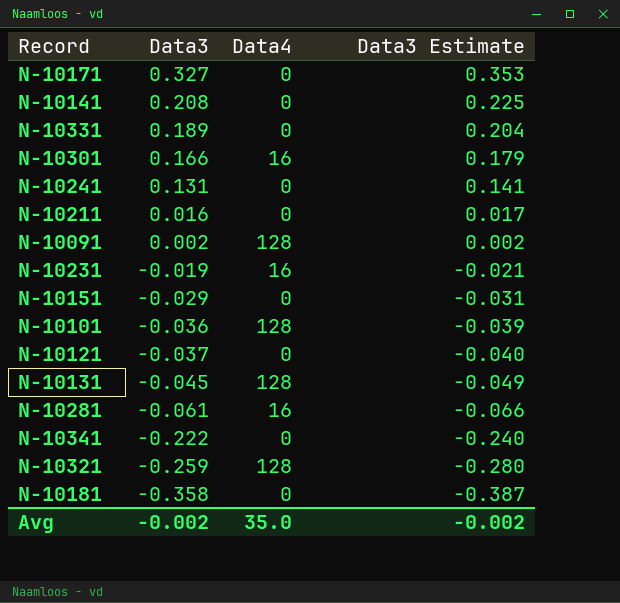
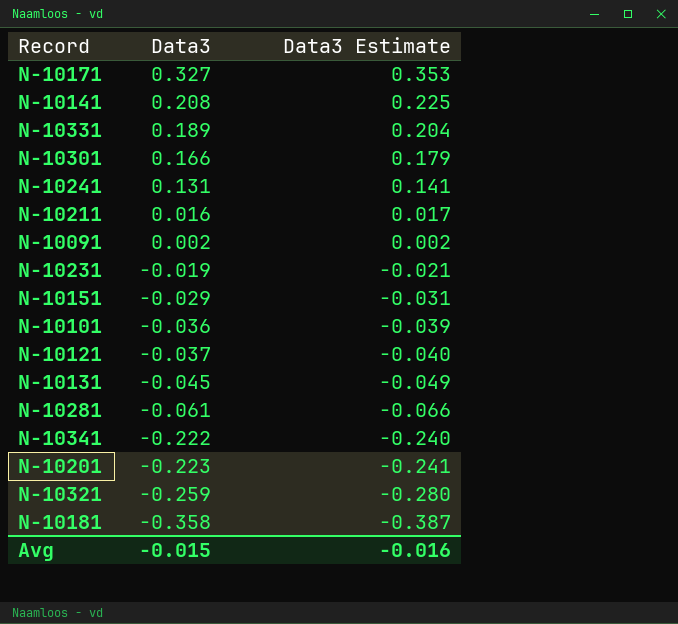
column Data4 | position: 3 -> none
row N-10201: none -> -0.223 | -0.241
Avg | Data3: -0.002 -> -0.015
Avg | Data3 Estimate: -0.002 -> -0.016

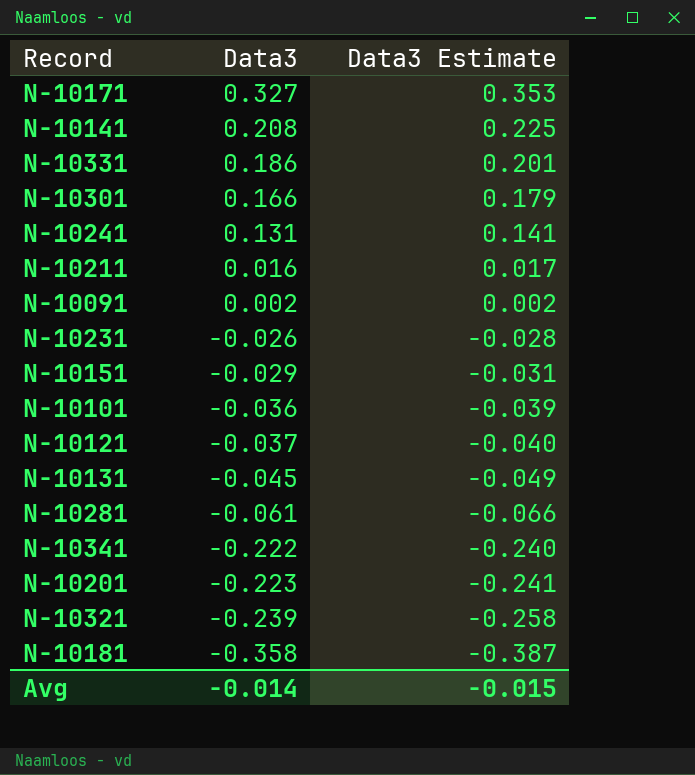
N-10331 | Data3: 0.189 -> 0.186
N-10331 | Data3 Estimate: 0.204 -> 0.201
N-10231 | Data3: -0.019 -> -0.026
N-10231 | Data3 Estimate: -0.021 -> -0.028
N-10321 | Data3: -0.259 -> -0.239
N-10321 | Data3 Estimate: -0.280 -> -0.258
Avg | Data3: -0.015 -> -0.014
Avg | Data3 Estimate: -0.016 -> -0.015

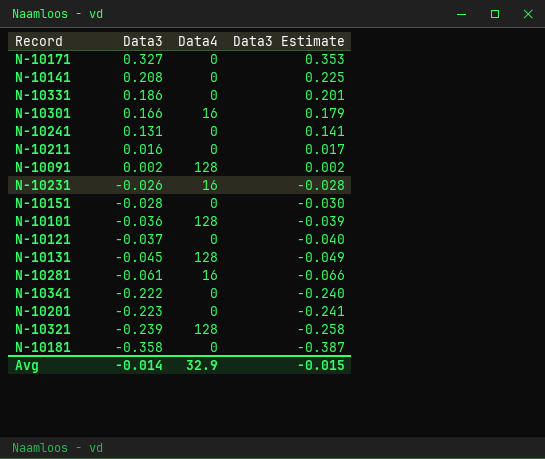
column Data4 | position: none -> 3
N-10151 | Data3: -0.029 -> -0.028
N-10151 | Data3 Estimate: -0.031 -> -0.030

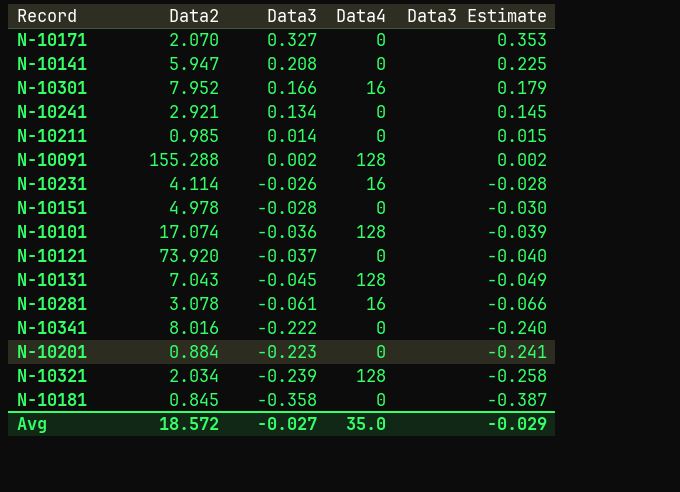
column Data2 | position: none -> 2
row N-10331: 0.186 | 0 | 0.201 -> none
N-10241 | Data3: 0.131 -> 0.134
N-10241 | Data3 Estimate: 0.141 -> 0.145
N-10211 | Data3: 0.016 -> 0.014
N-10211 | Data3 Estimate: 0.017 -> 0.015
Avg | Data3: -0.014 -> -0.027
Avg | Data4: 32.9 -> 35.0
Avg | Data3 Estimate: -0.015 -> -0.029

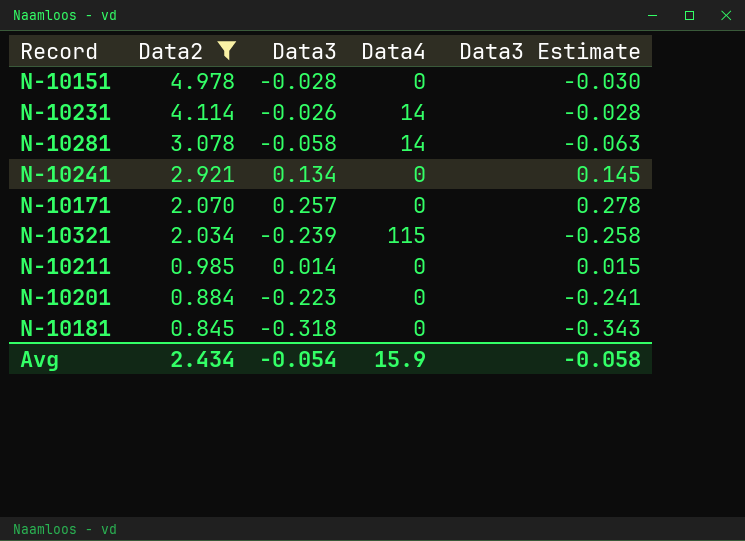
filter: none -> Data2 <= 4.978
row order: Data3 descending -> Data2 descending
N-10231 | Data4: 16 -> 14
N-10281 | Data3: -0.061 -> -0.058
N-10281 | Data4: 16 -> 14
N-10281 | Data3 Estimate: -0.066 -> -0.063
N-10171 | Data3: 0.327 -> 0.257
N-10171 | Data3 Estimate: 0.353 -> 0.278
N-10321 | Data4: 128 -> 115
N-10181 | Data3: -0.358 -> -0.318
N-10181 | Data3 Estimate: -0.387 -> -0.343
Avg | Data2: 18.572 -> 2.434
Avg | Data3: -0.027 -> -0.054
Avg | Data4: 35.0 -> 15.9
Avg | Data3 Estimate: -0.029 -> -0.058

